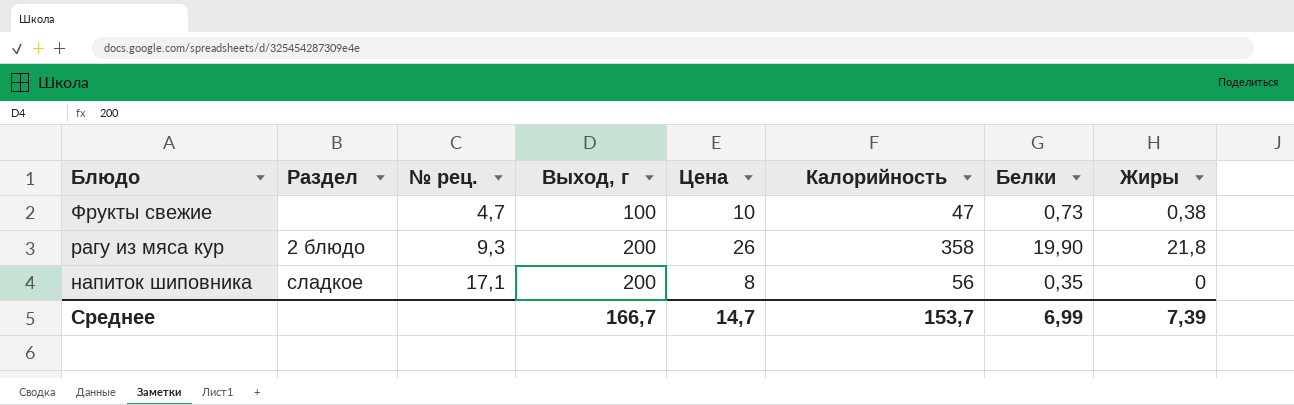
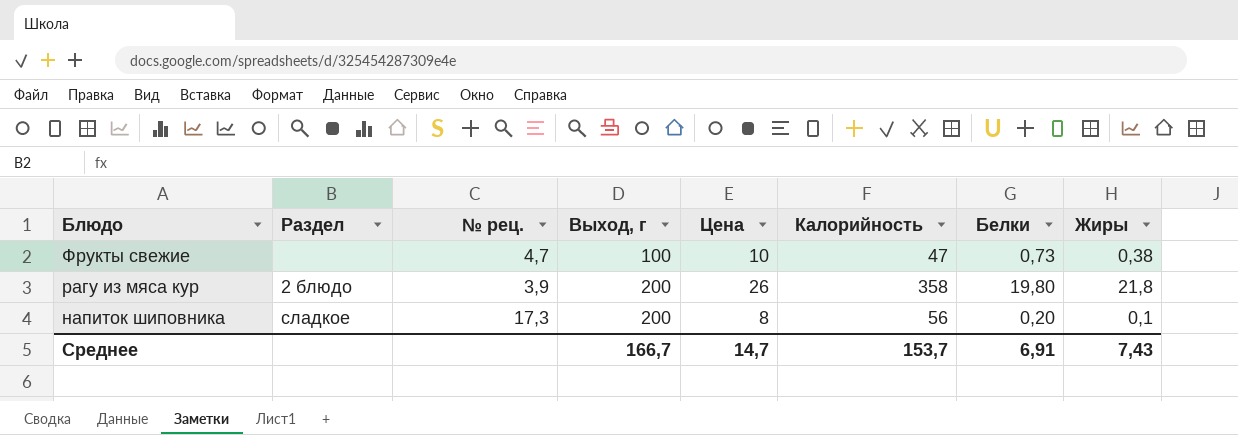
рагу из мяса кур | № рец.: 9,3 -> 3,9
рагу из мяса кур | Белки: 19,90 -> 19,80
напиток шиповника | № рец.: 17,1 -> 17,3
напиток шиповника | Белки: 0,35 -> 0,20
напиток шиповника | Жиры: 0 -> 0,1
Среднее | Белки: 6,99 -> 6,91
Среднее | Жиры: 7,39 -> 7,43

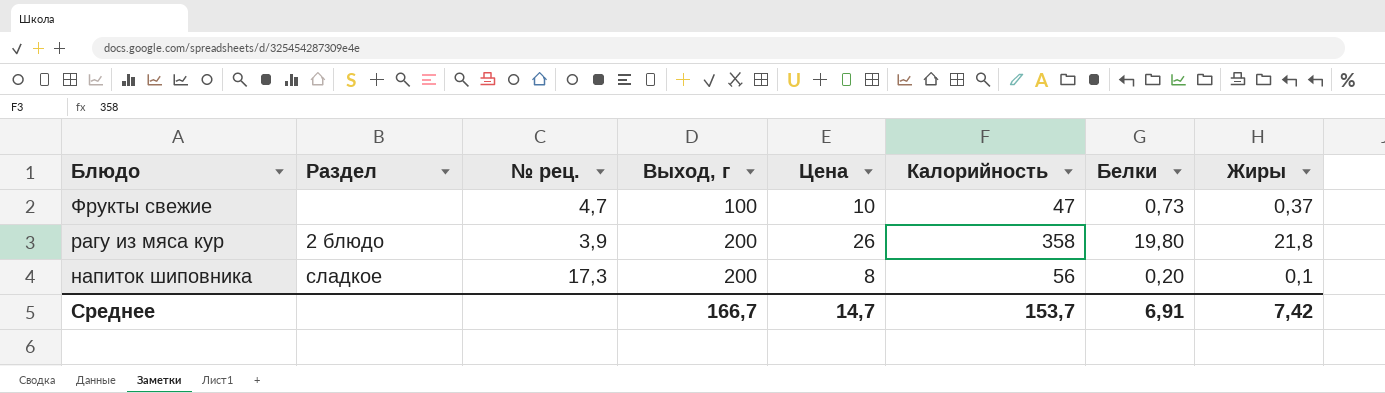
Фрукты свежие | Жиры: 0,38 -> 0,37
Среднее | Жиры: 7,43 -> 7,42

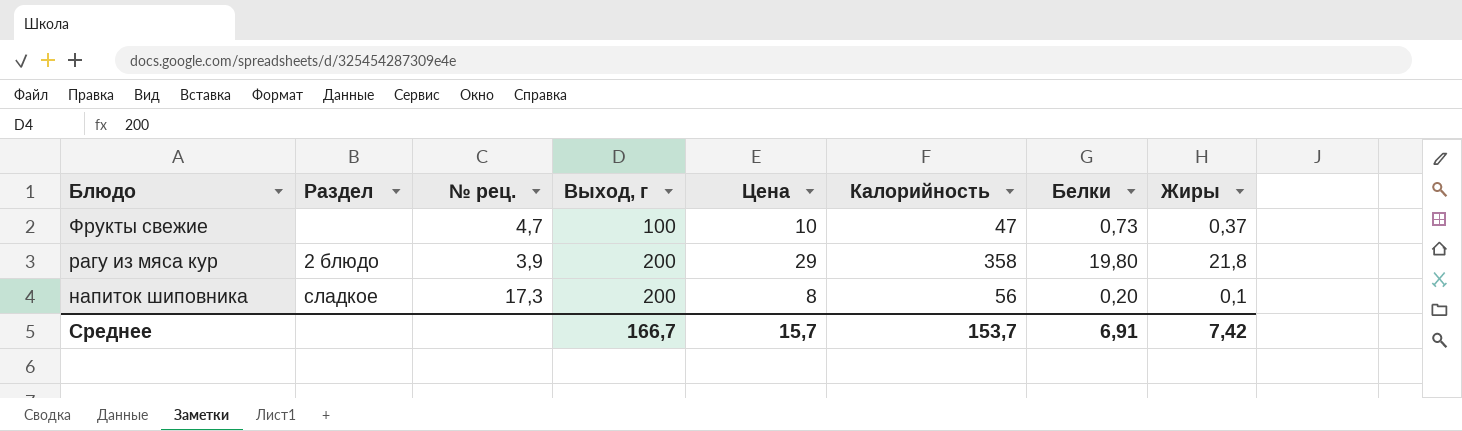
рагу из мяса кур | Цена: 26 -> 29
Среднее | Цена: 14,7 -> 15,7

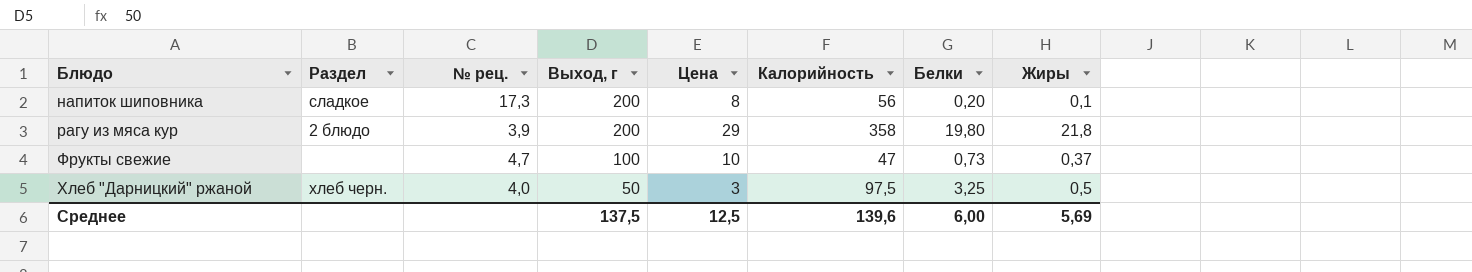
row order: Блюдо descending -> Блюдо ascending
row Хлеб "Дарницкий" ржаной: none -> хлеб черн. | 4,0 | 50 | 3 | 97,5 | 3,25 | 0,5
Среднее | Выход, г: 166,7 -> 137,5
Среднее | Цена: 15,7 -> 12,5
Среднее | Калорийность: 153,7 -> 139,6
Среднее | Белки: 6,91 -> 6,00
Среднее | Жиры: 7,42 -> 5,69

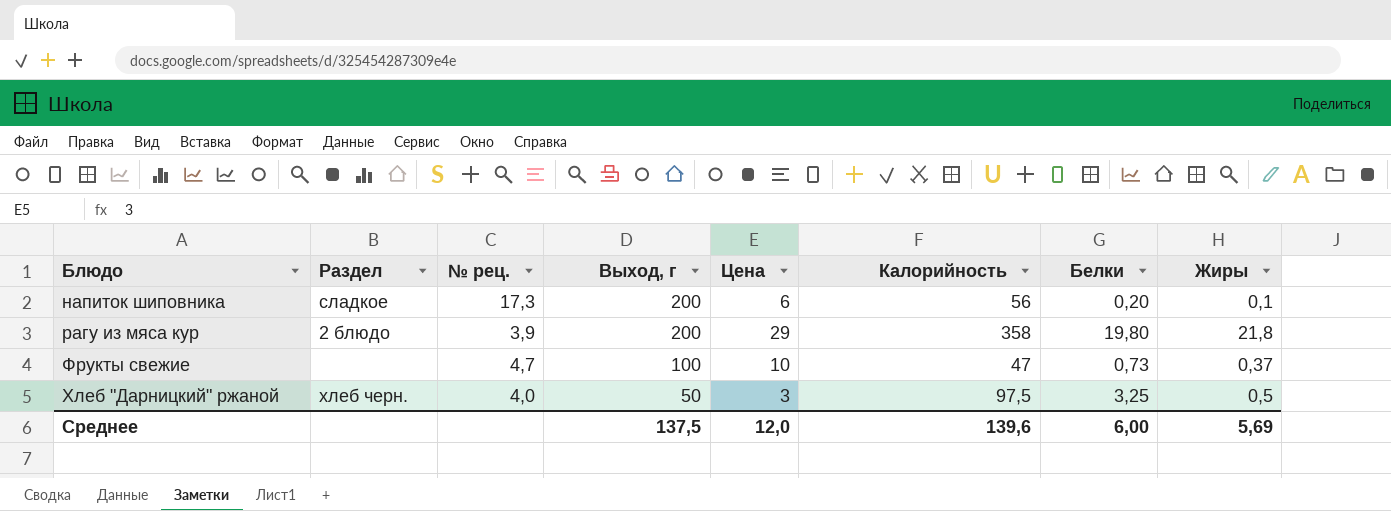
напиток шиповника | Цена: 8 -> 6
Среднее | Цена: 12,5 -> 12,0

